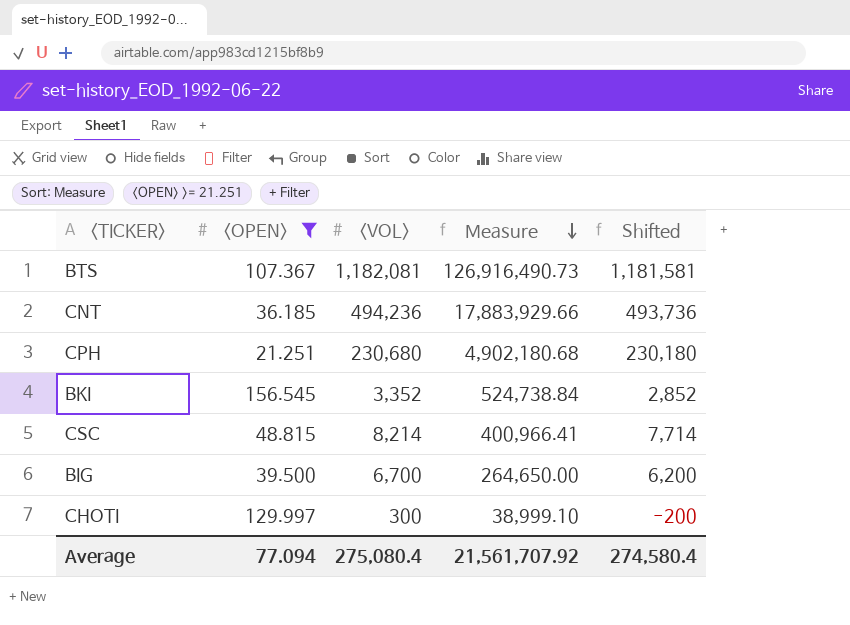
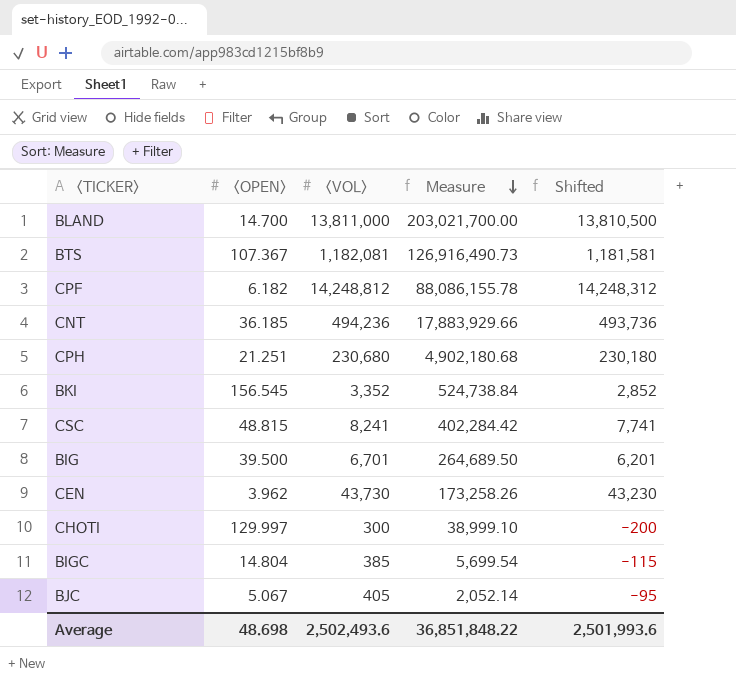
filter: <OPEN> >= 21.251 -> none
CSC | <VOL>: 8,214 -> 8,241
CSC | Measure: 400,966.41 -> 402,284.42
CSC | Shifted: 7,714 -> 7,741
BIG | <VOL>: 6,700 -> 6,701
BIG | Measure: 264,650.00 -> 264,689.50
BIG | Shifted: 6,200 -> 6,201
Average | <OPEN>: 77.094 -> 48.698
Average | <VOL>: 275,080.4 -> 2,502,493.6
Average | Measure: 21,561,707.92 -> 36,851,848.22
Average | Shifted: 274,580.4 -> 2,501,993.6

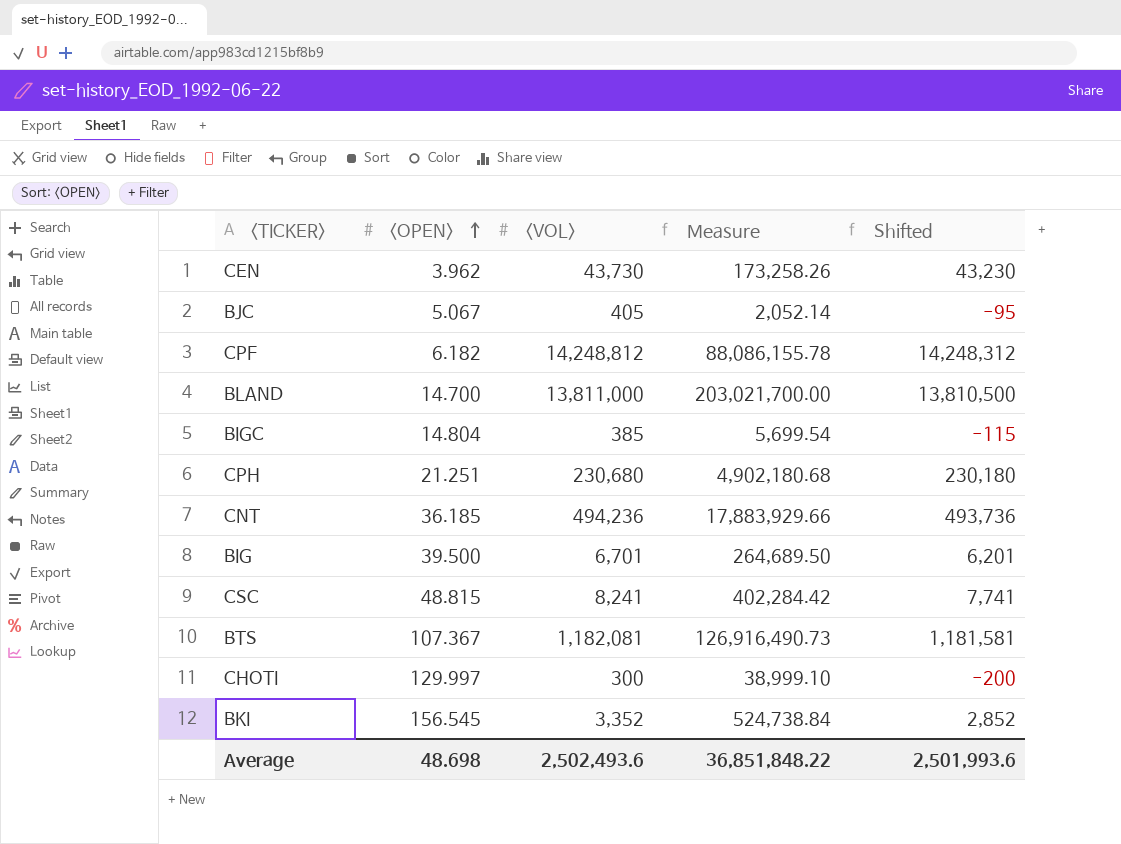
row order: Measure descending -> <OPEN> ascending

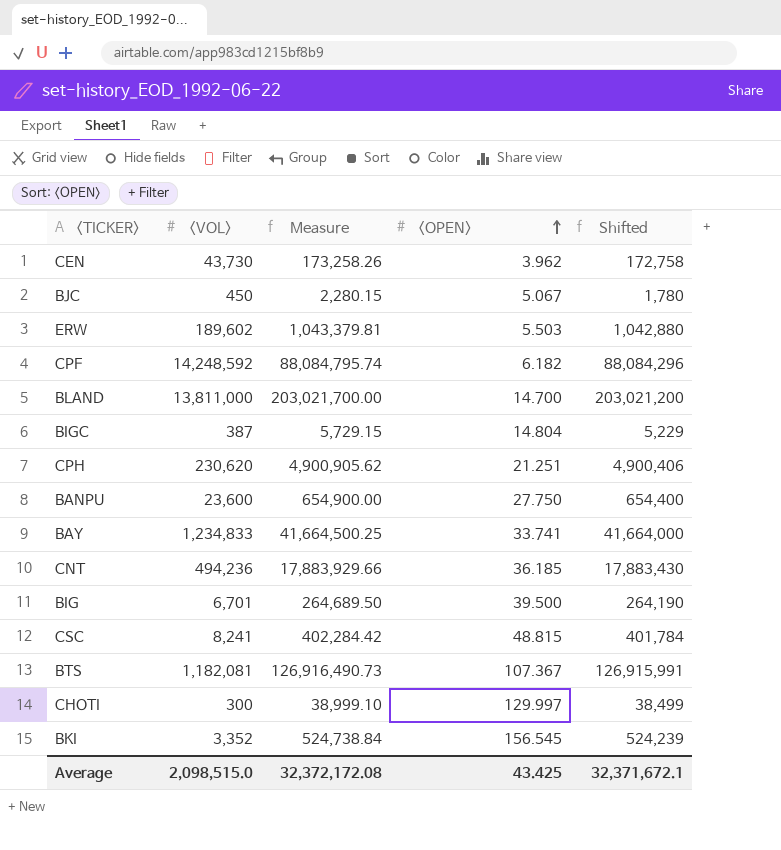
column <OPEN> | position: 2 -> 4
column Shifted | formula: [<VOL>] - 500 -> [Measure] - 500
BJC | <VOL>: 405 -> 450
BJC | Measure: 2,052.14 -> 2,280.15
row ERW: none -> 189,602 | 1,043,379.81 | 5.503 | 1,042,880
CPF | <VOL>: 14,248,812 -> 14,248,592
CPF | Measure: 88,086,155.78 -> 88,084,795.74
BIGC | <VOL>: 385 -> 387
BIGC | Measure: 5,699.54 -> 5,729.15
CPH | <VOL>: 230,680 -> 230,620
CPH | Measure: 4,902,180.68 -> 4,900,905.62
row BANPU: none -> 23,600 | 654,900.00 | 27.750 | 654,400
row BAY: none -> 1,234,833 | 41,664,500.25 | 33.741 | 41,664,000
Average | <VOL>: 2,502,493.6 -> 2,098,515.0
Average | Measure: 36,851,848.22 -> 32,372,172.08
Average | <OPEN>: 48.698 -> 43.425
Average | Shifted: 2,501,993.6 -> 32,371,672.1

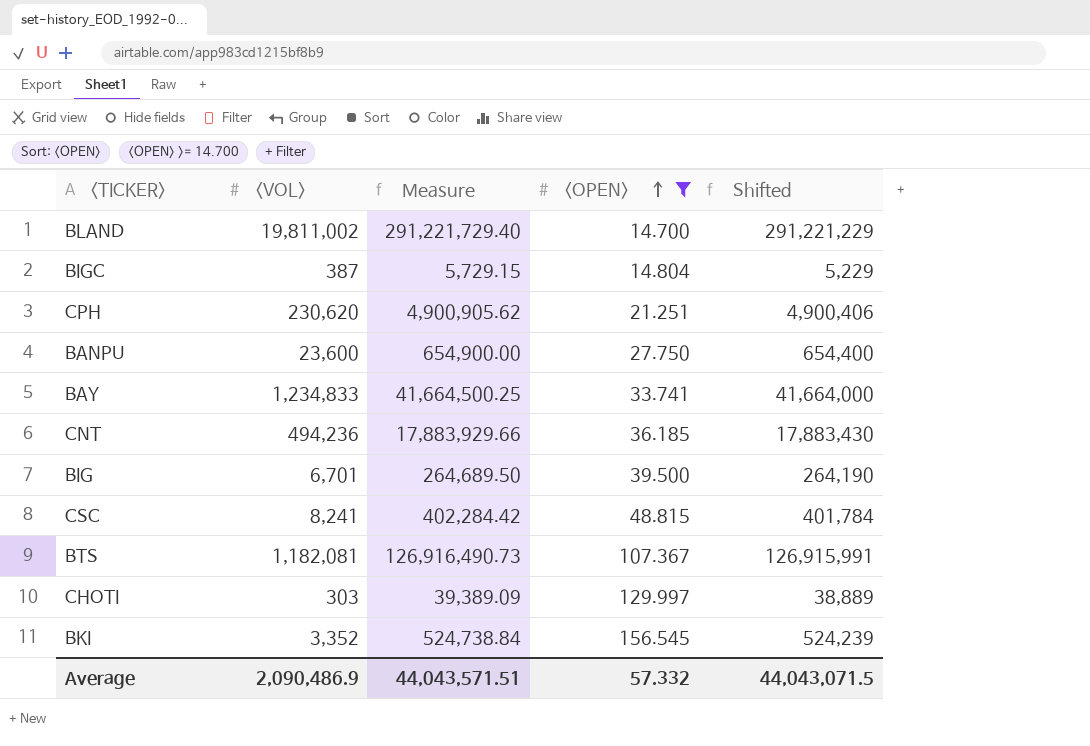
filter: none -> <OPEN> >= 14.700
BLAND | <VOL>: 13,811,000 -> 19,811,002
BLAND | Measure: 203,021,700.00 -> 291,221,729.40
BLAND | Shifted: 203,021,200 -> 291,221,229
CHOTI | <VOL>: 300 -> 303
CHOTI | Measure: 38,999.10 -> 39,389.09
CHOTI | Shifted: 38,499 -> 38,889
Average | <VOL>: 2,098,515.0 -> 2,090,486.9
Average | Measure: 32,372,172.08 -> 44,043,571.51
Average | <OPEN>: 43.425 -> 57.332
Average | Shifted: 32,371,672.1 -> 44,043,071.5

